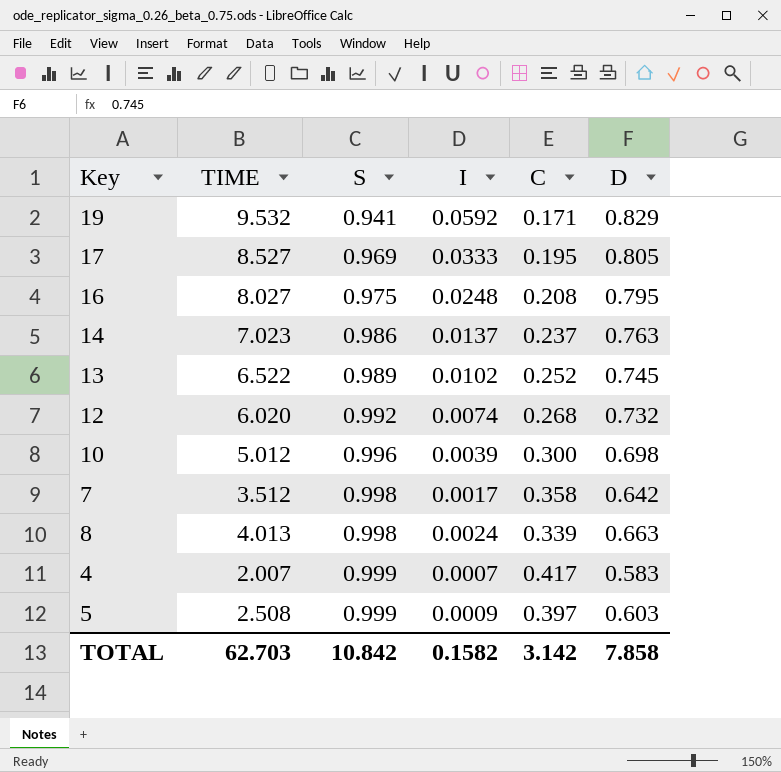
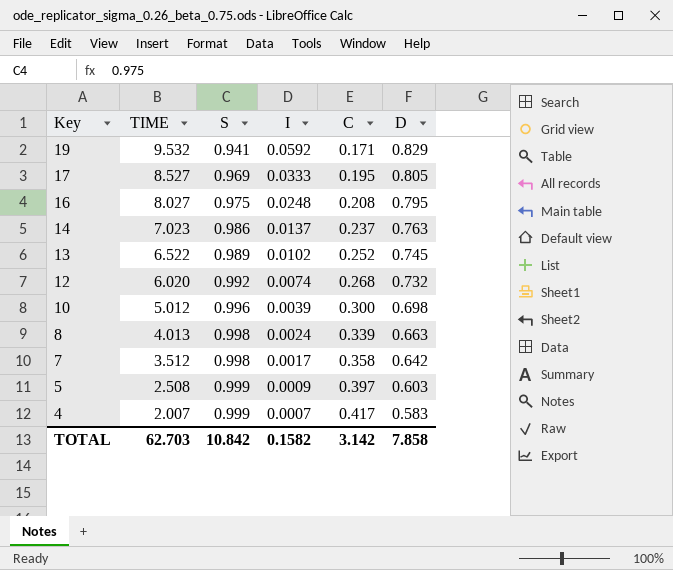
row order: S ascending -> Key descending

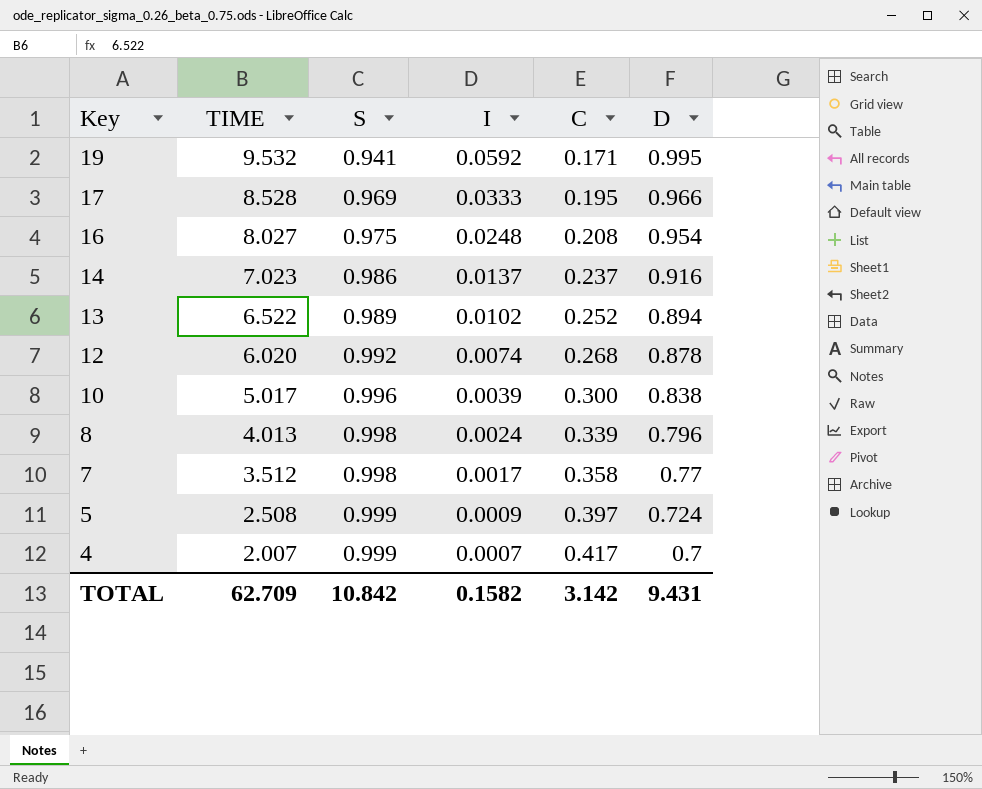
19 | D: 0.829 -> 0.995
17 | TIME: 8.527 -> 8.528
17 | D: 0.805 -> 0.966
16 | D: 0.795 -> 0.954
14 | D: 0.763 -> 0.916
13 | D: 0.745 -> 0.894
12 | D: 0.732 -> 0.878
10 | TIME: 5.012 -> 5.017
10 | D: 0.698 -> 0.838
8 | D: 0.663 -> 0.796
7 | D: 0.642 -> 0.77
5 | D: 0.603 -> 0.724
4 | D: 0.583 -> 0.7
TOTAL | TIME: 62.703 -> 62.709
TOTAL | D: 7.858 -> 9.431

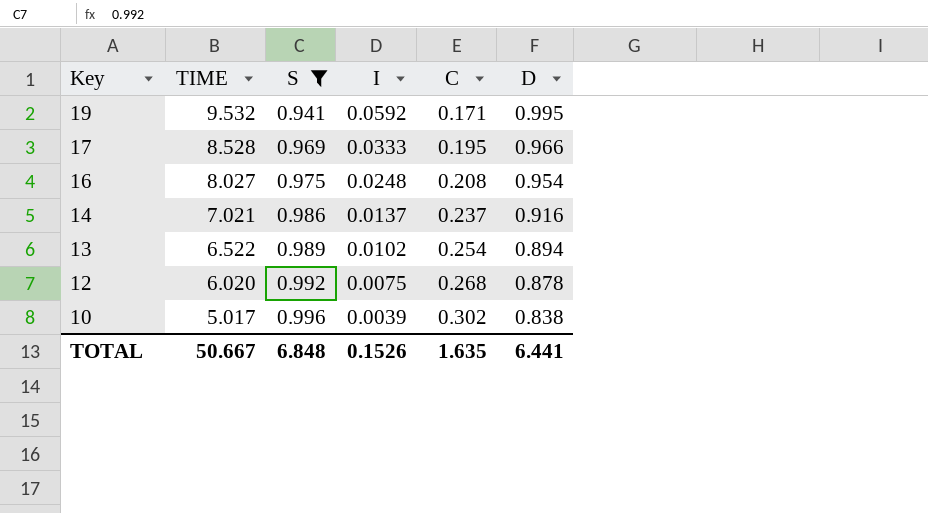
filter: none -> S <= 0.996
14 | TIME: 7.023 -> 7.021
13 | C: 0.252 -> 0.254
12 | I: 0.0074 -> 0.0075
10 | C: 0.300 -> 0.302
TOTAL | TIME: 62.709 -> 50.667
TOTAL | S: 10.842 -> 6.848
TOTAL | I: 0.1582 -> 0.1526
TOTAL | C: 3.142 -> 1.635
TOTAL | D: 9.431 -> 6.441

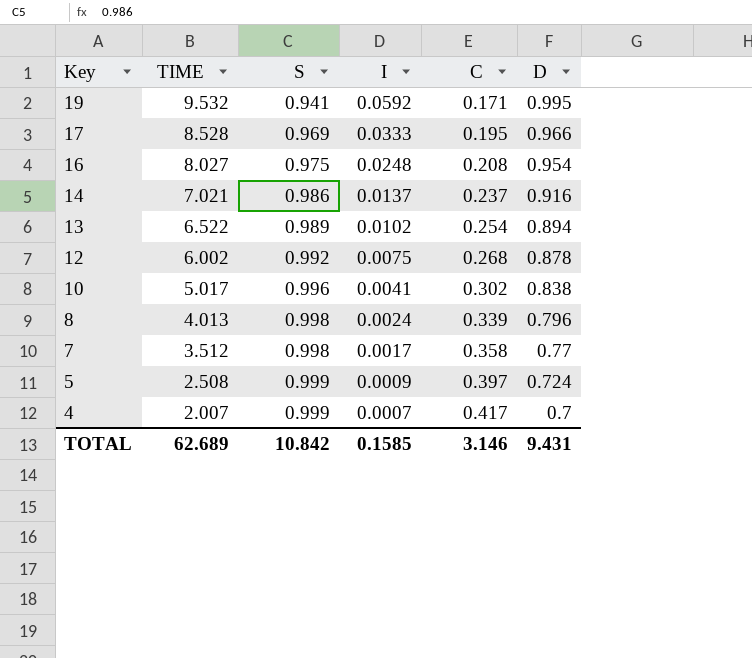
filter: S <= 0.996 -> none
12 | TIME: 6.020 -> 6.002
10 | I: 0.0039 -> 0.0041
TOTAL | TIME: 50.667 -> 62.689
TOTAL | S: 6.848 -> 10.842
TOTAL | I: 0.1526 -> 0.1585
TOTAL | C: 1.635 -> 3.146
TOTAL | D: 6.441 -> 9.431

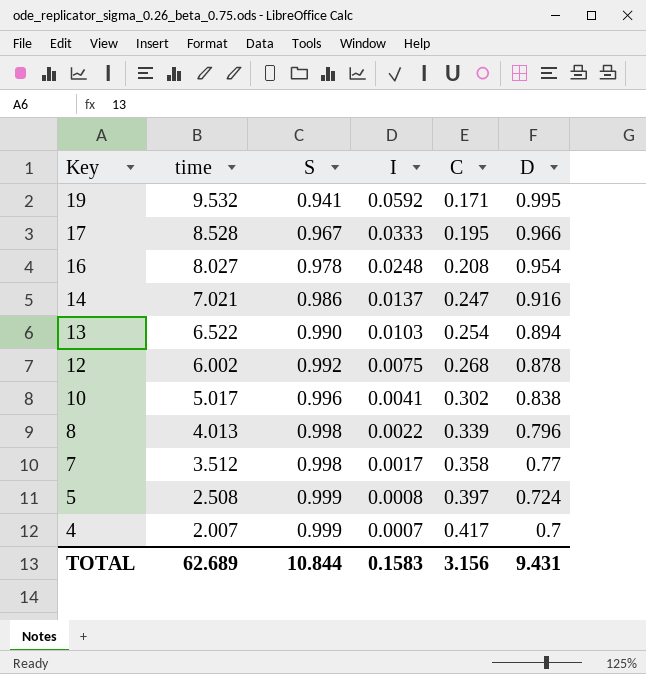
column name: TIME -> time
17 | S: 0.969 -> 0.967
16 | S: 0.975 -> 0.978
14 | C: 0.237 -> 0.247
13 | S: 0.989 -> 0.990
13 | I: 0.0102 -> 0.0103
8 | I: 0.0024 -> 0.0022
5 | I: 0.0009 -> 0.0008
TOTAL | S: 10.842 -> 10.844
TOTAL | I: 0.1585 -> 0.1583
TOTAL | C: 3.146 -> 3.156

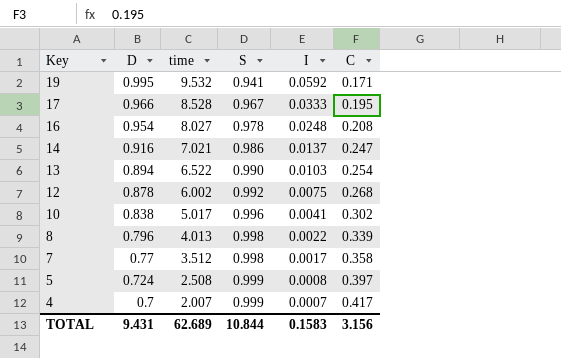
column D | position: 6 -> 2

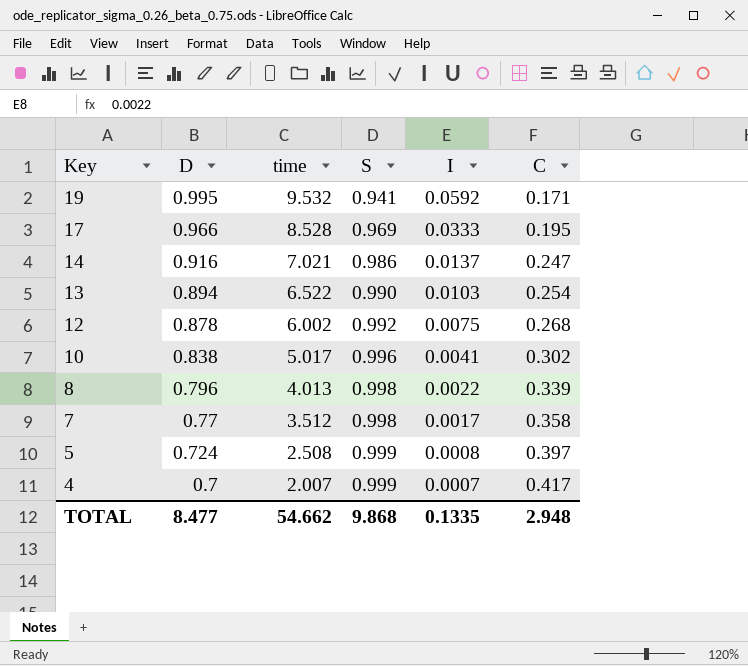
row 16: 0.954 | 8.027 | 0.978 | 0.0248 | 0.208 -> none
17 | S: 0.967 -> 0.969
TOTAL | D: 9.431 -> 8.477
TOTAL | time: 62.689 -> 54.662
TOTAL | S: 10.844 -> 9.868
TOTAL | I: 0.1583 -> 0.1335
TOTAL | C: 3.156 -> 2.948

